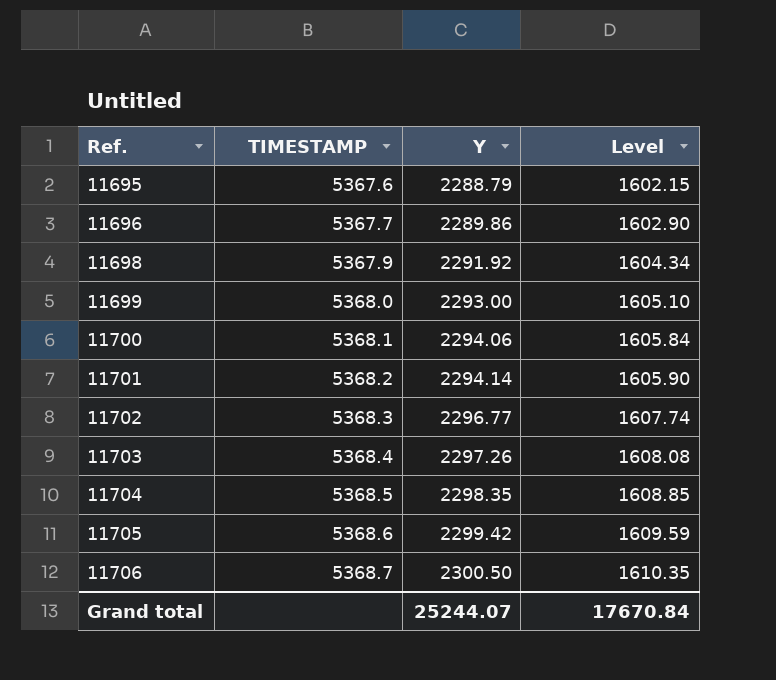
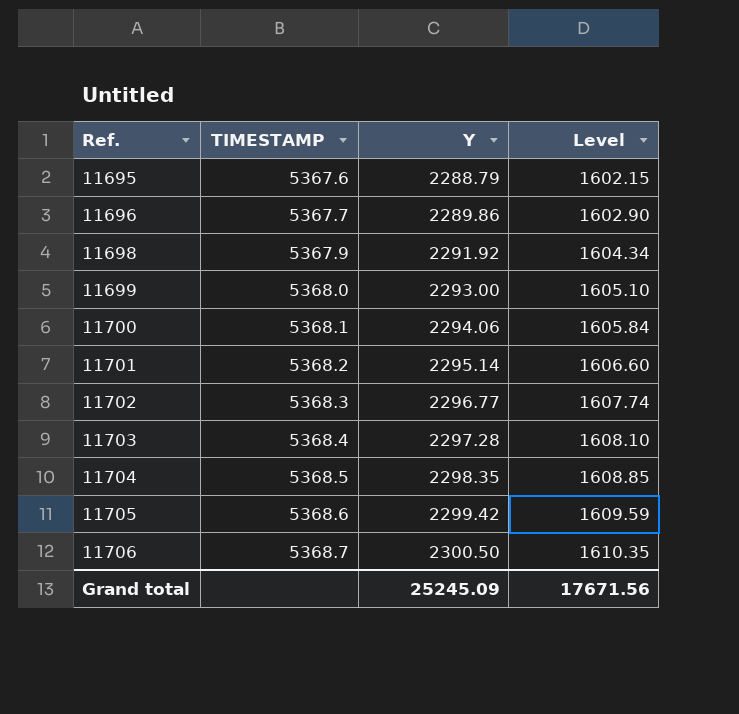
11701 | Y: 2294.14 -> 2295.14
11701 | Level: 1605.90 -> 1606.60
11703 | Y: 2297.26 -> 2297.28
11703 | Level: 1608.08 -> 1608.10
Grand total | Y: 25244.07 -> 25245.09
Grand total | Level: 17670.84 -> 17671.56

